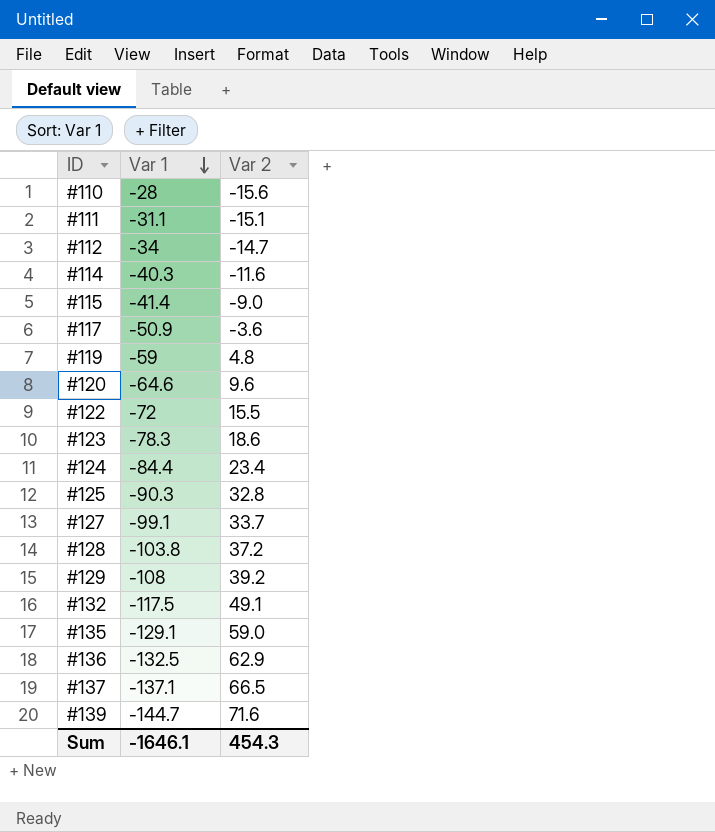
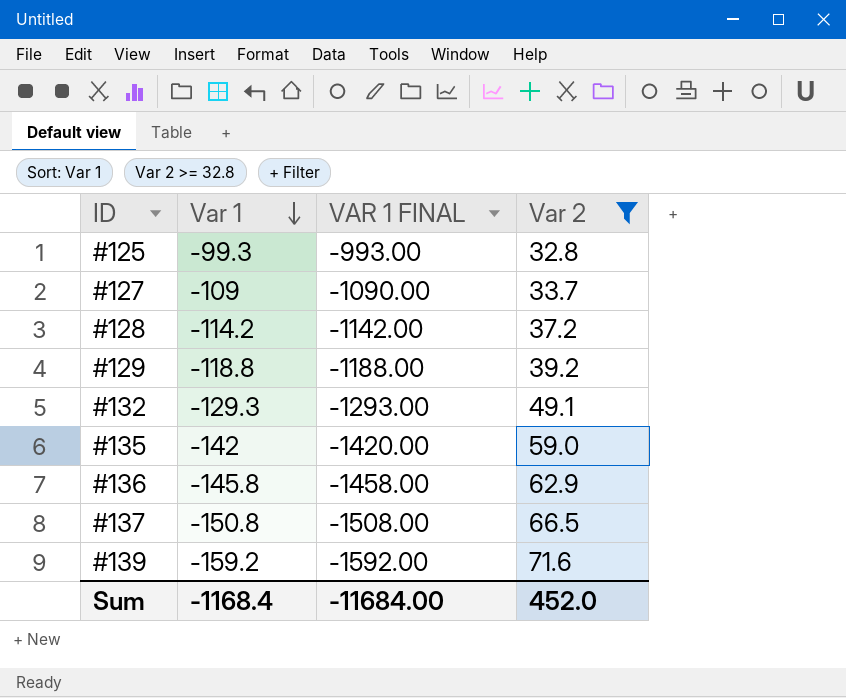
filter: none -> Var 2 >= 32.8
column VAR 1 FINAL | formula: none -> [Var 1] * 10
#125 | Var 1: -90.3 -> -99.3
#127 | Var 1: -99.1 -> -109
#128 | Var 1: -103.8 -> -114.2
#129 | Var 1: -108 -> -118.8
#132 | Var 1: -117.5 -> -129.3
#135 | Var 1: -129.1 -> -142
#136 | Var 1: -132.5 -> -145.8
#137 | Var 1: -137.1 -> -150.8
#139 | Var 1: -144.7 -> -159.2
Sum | Var 1: -1646.1 -> -1168.4
Sum | Var 2: 454.3 -> 452.0

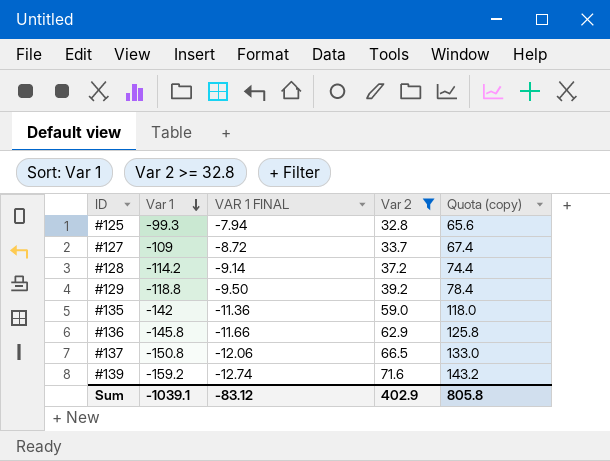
column VAR 1 FINAL | formula: [Var 1] * 10 -> [Var 1] * 0.08
column Quota (copy) | formula: none -> [Var 2] * 2
row #132: -129.3 | -1293.00 | 49.1 -> none
Sum | Var 1: -1168.4 -> -1039.1
Sum | VAR 1 FINAL: -11684.00 -> -83.12
Sum | Var 2: 452.0 -> 402.9

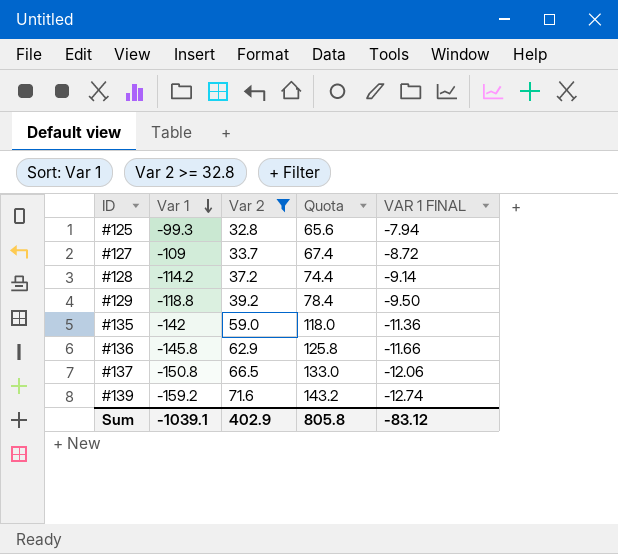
column name: Quota (copy) -> Quota
column VAR 1 FINAL | position: 3 -> 5

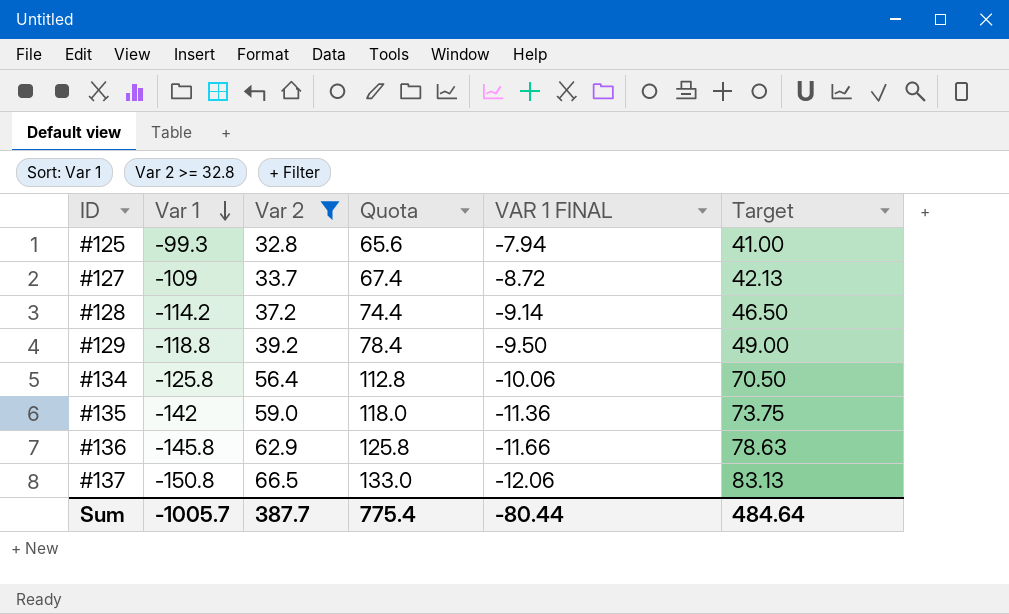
column Target | formula: none -> [Var 2] * 1.25
row #139: -159.2 | 71.6 | 143.2 | -12.74 -> none
row #134: none -> -125.8 | 56.4 | 112.8 | -10.06 | 70.50
Sum | Var 1: -1039.1 -> -1005.7
Sum | Var 2: 402.9 -> 387.7
Sum | Quota: 805.8 -> 775.4
Sum | VAR 1 FINAL: -83.12 -> -80.44

